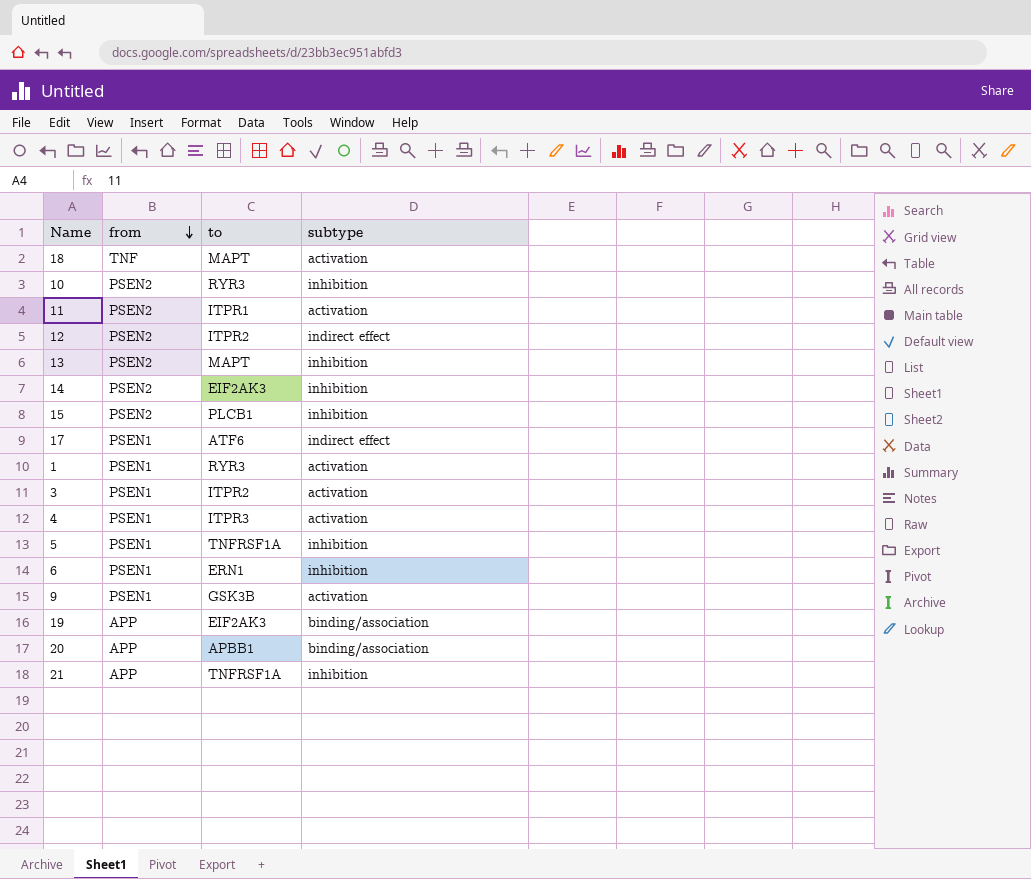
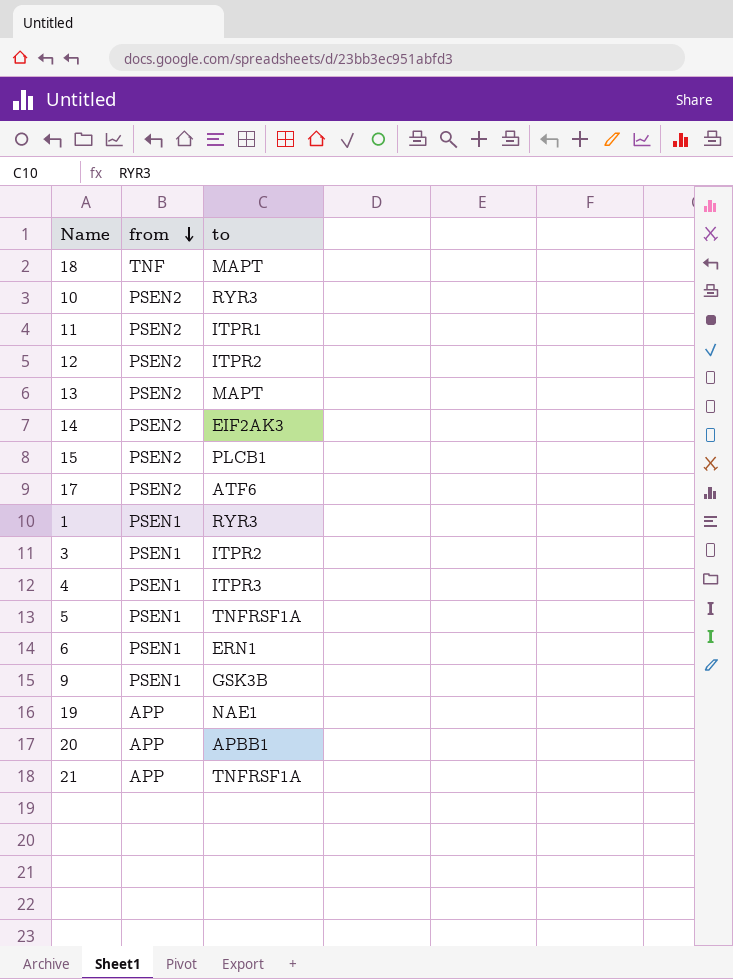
column subtype | position: 4 -> none
17 | from: PSEN1 -> PSEN2
19 | to: EIF2AK3 -> NAE1

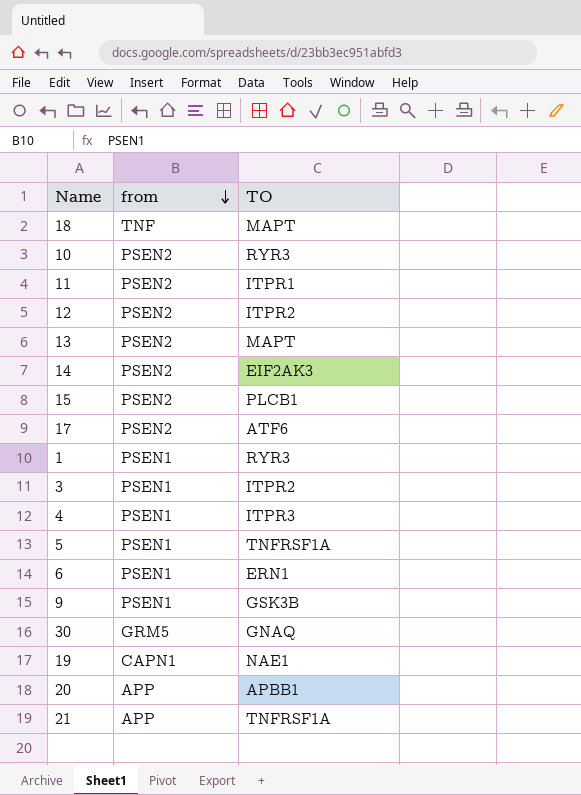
column name: to -> TO
row 30: none -> GRM5 | GNAQ
19 | from: APP -> CAPN1

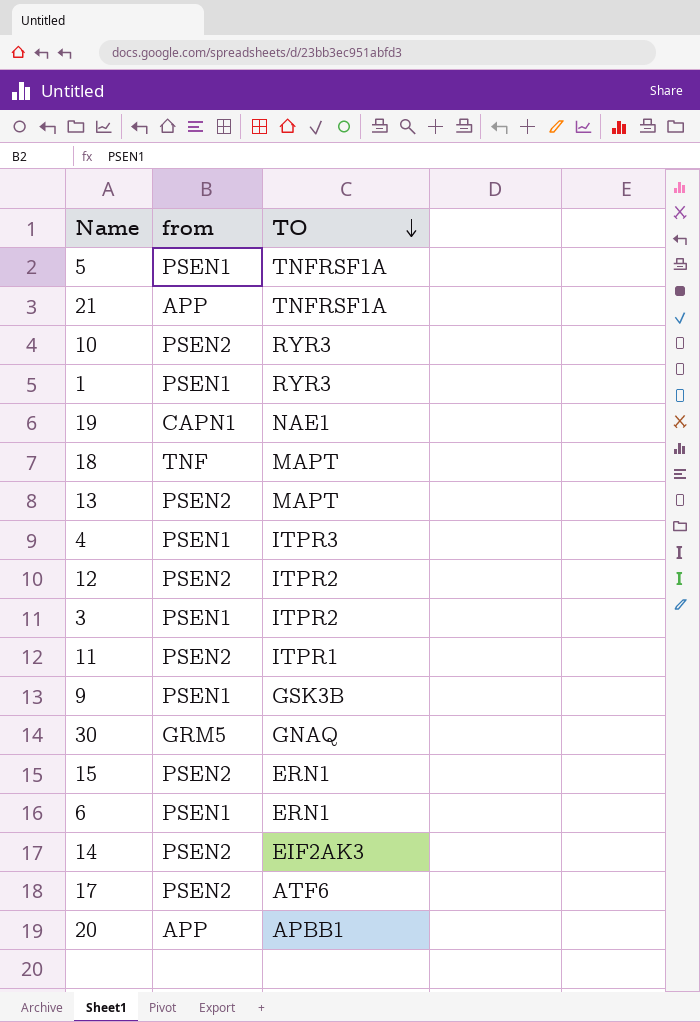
row order: from descending -> TO descending
15 | TO: PLCB1 -> ERN1

